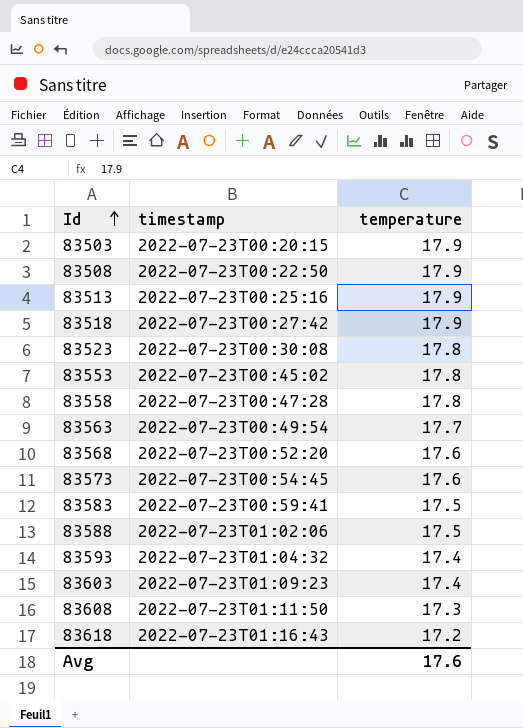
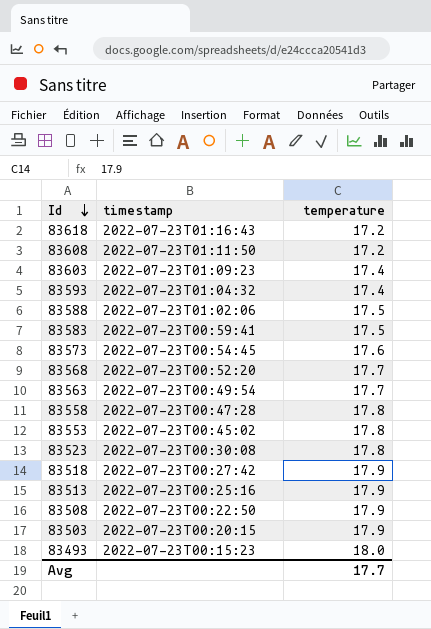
row order: Id ascending -> Id descending
83608 | temperature: 17.3 -> 17.2
83568 | temperature: 17.6 -> 17.7
row 83493: none -> 2022-07-23T00:15:23 | 18.0
Avg | temperature: 17.6 -> 17.7

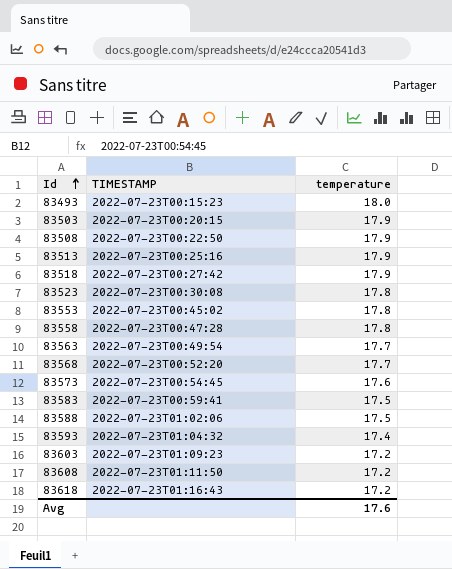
row order: Id descending -> Id ascending
column name: timestamp -> TIMESTAMP
83603 | temperature: 17.4 -> 17.2
Avg | temperature: 17.7 -> 17.6

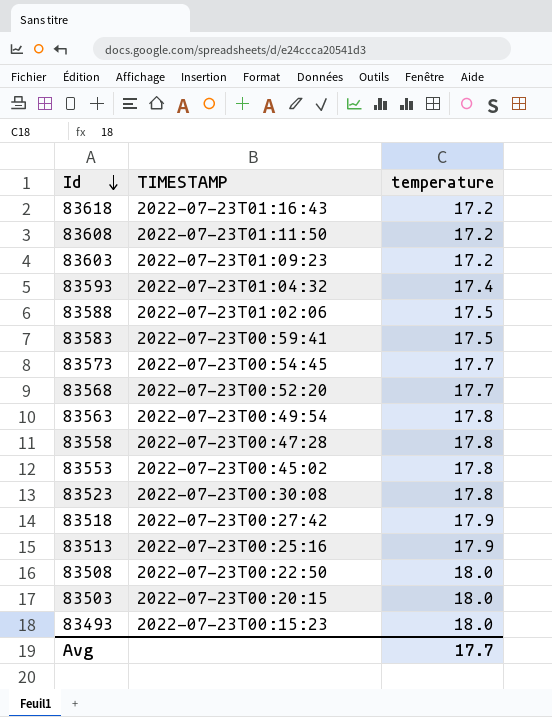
row order: Id ascending -> Id descending
83573 | temperature: 17.6 -> 17.7
83563 | temperature: 17.7 -> 17.8
83508 | temperature: 17.9 -> 18.0
83503 | temperature: 17.9 -> 18.0
Avg | temperature: 17.6 -> 17.7

